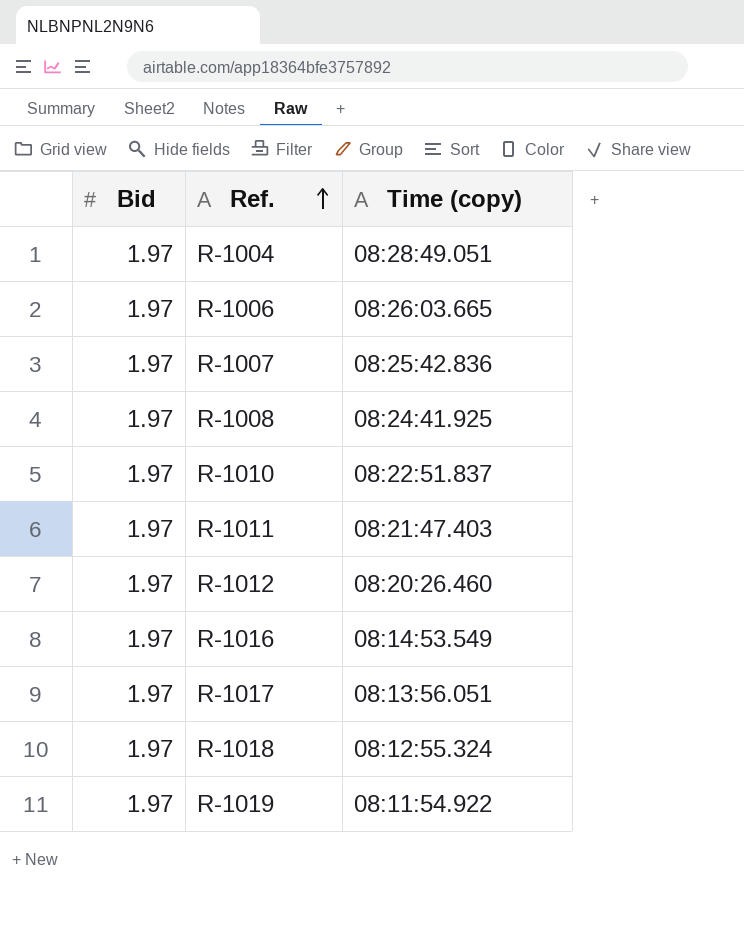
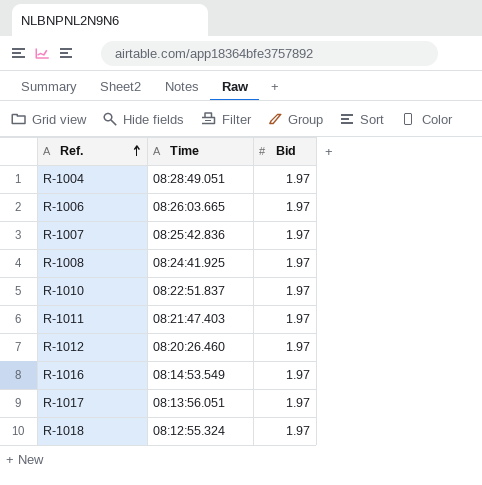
column name: Time (copy) -> Time
column Bid | position: 1 -> 3
row R-1019: 1.97 | 08:11:54.922 -> none

